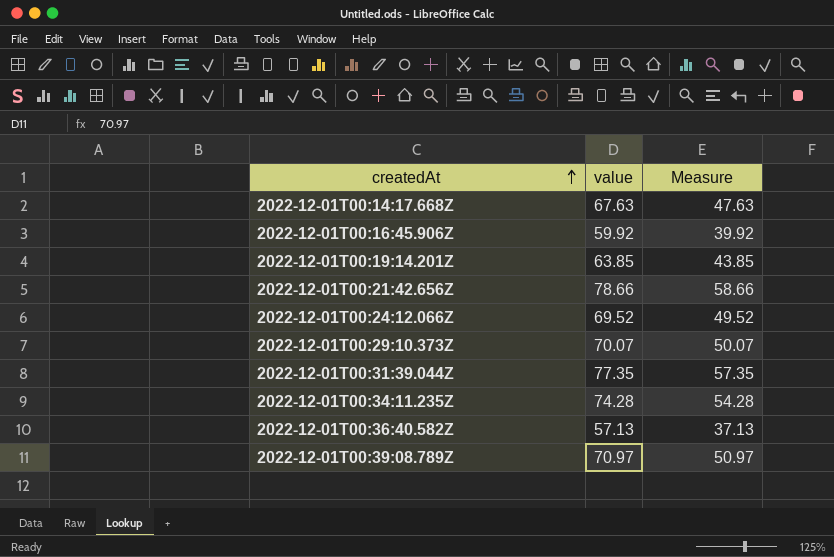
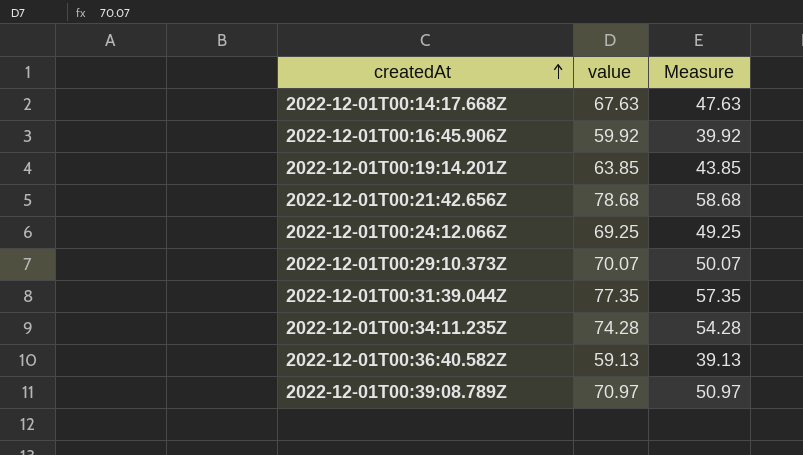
2022-12-01T00:21:42.656Z | value: 78.66 -> 78.68
2022-12-01T00:21:42.656Z | Measure: 58.66 -> 58.68
2022-12-01T00:24:12.066Z | value: 69.52 -> 69.25
2022-12-01T00:24:12.066Z | Measure: 49.52 -> 49.25
2022-12-01T00:36:40.582Z | value: 57.13 -> 59.13
2022-12-01T00:36:40.582Z | Measure: 37.13 -> 39.13

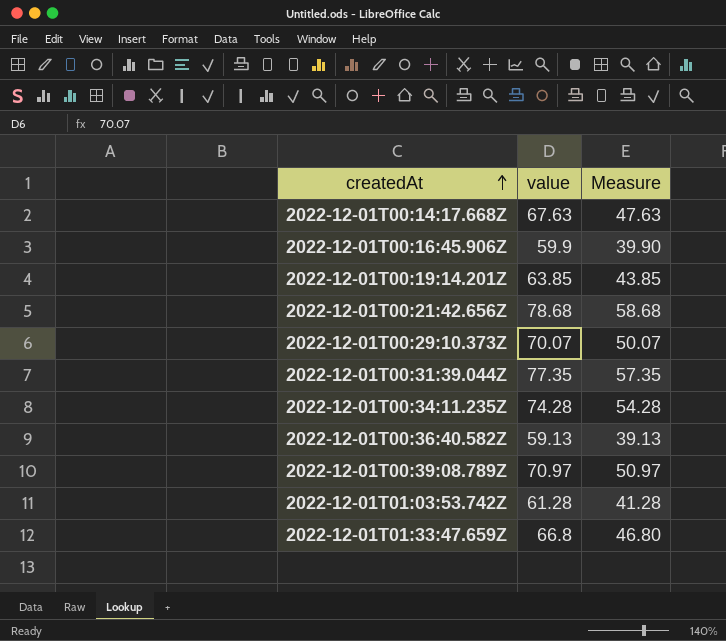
row 2022-12-01T00:24:12.066Z: 69.25 | 49.25 -> none
2022-12-01T00:16:45.906Z | value: 59.92 -> 59.9
2022-12-01T00:16:45.906Z | Measure: 39.92 -> 39.90
row 2022-12-01T01:03:53.742Z: none -> 61.28 | 41.28
row 2022-12-01T01:33:47.659Z: none -> 66.8 | 46.80

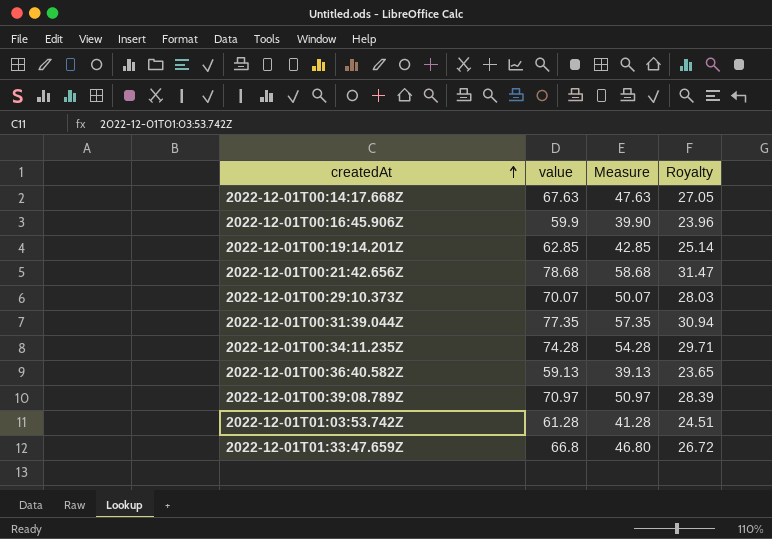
column Royalty | formula: none -> [value] * 0.4
2022-12-01T00:19:14.201Z | value: 63.85 -> 62.85
2022-12-01T00:19:14.201Z | Measure: 43.85 -> 42.85

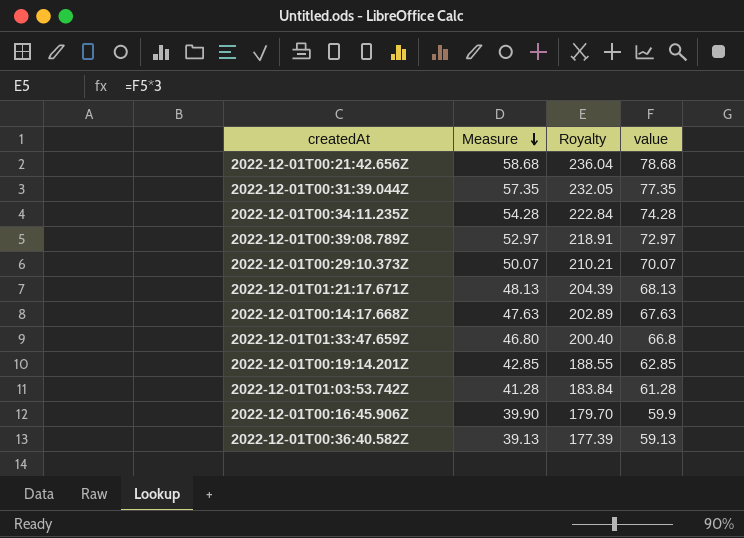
row order: createdAt ascending -> Measure descending
column Royalty | formula: [value] * 0.4 -> [value] * 3
column value | position: 2 -> 4
2022-12-01T00:39:08.789Z | Measure: 50.97 -> 52.97
2022-12-01T00:39:08.789Z | value: 70.97 -> 72.97
row 2022-12-01T01:21:17.671Z: none -> 48.13 | 204.39 | 68.13

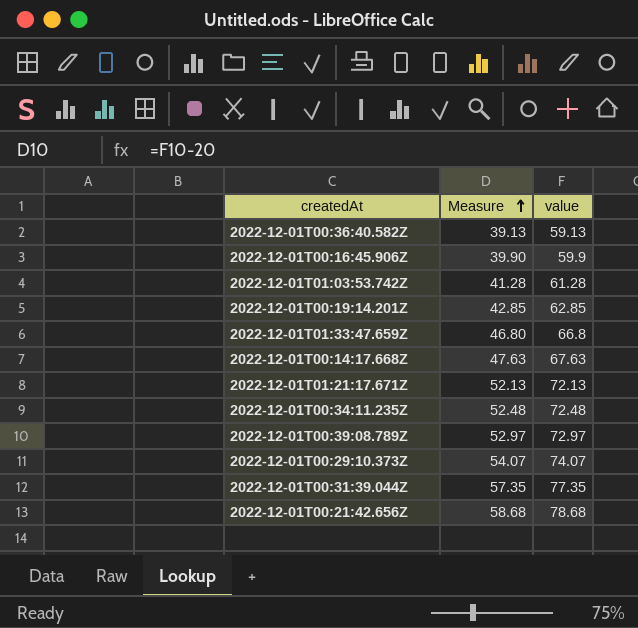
row order: Measure descending -> Measure ascending
column Royalty | formula: [value] * 3 -> none
2022-12-01T01:21:17.671Z | Measure: 48.13 -> 52.13
2022-12-01T01:21:17.671Z | value: 68.13 -> 72.13
2022-12-01T00:34:11.235Z | Measure: 54.28 -> 52.48
2022-12-01T00:34:11.235Z | value: 74.28 -> 72.48
2022-12-01T00:29:10.373Z | Measure: 50.07 -> 54.07
2022-12-01T00:29:10.373Z | value: 70.07 -> 74.07

